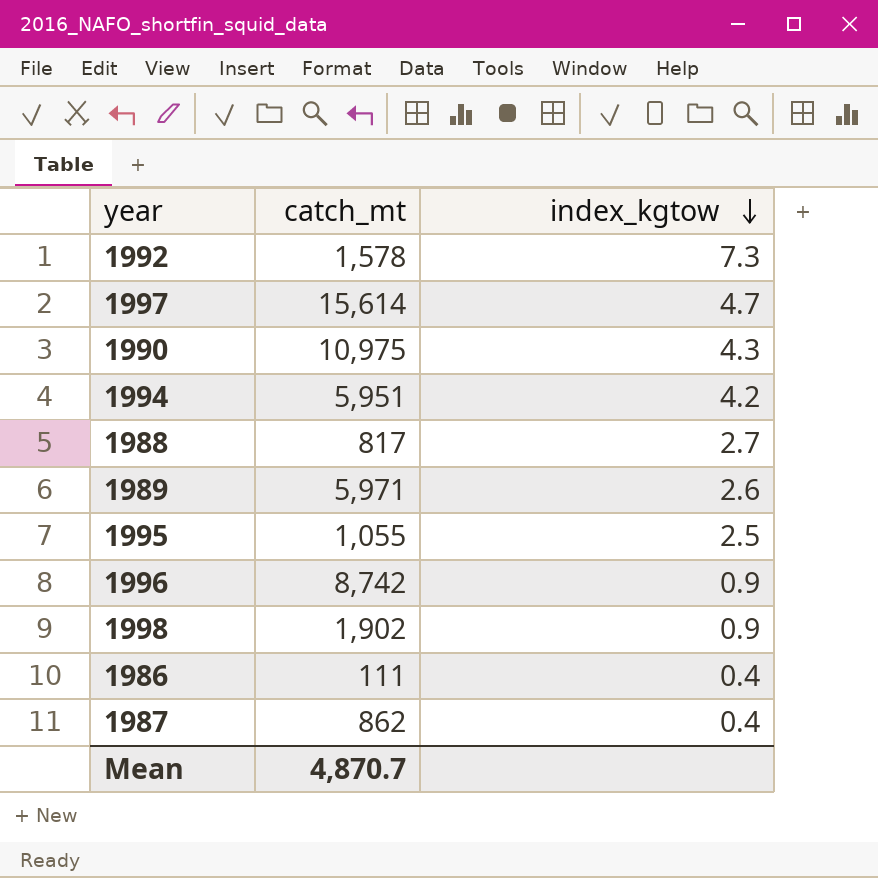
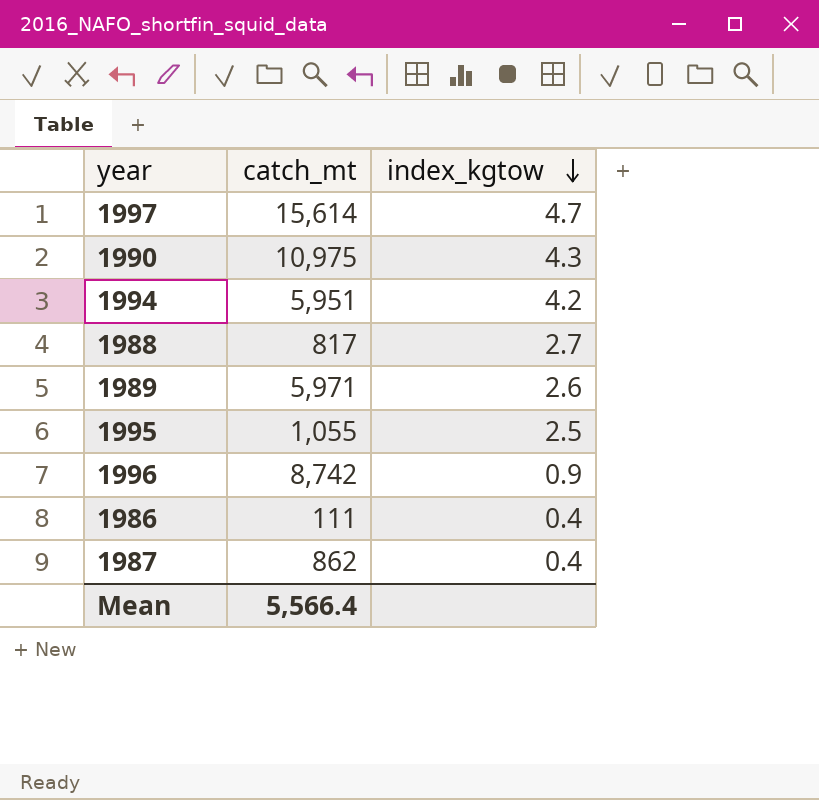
row 1992: 1,578 | 7.3 -> none
row 1998: 1,902 | 0.9 -> none
Mean | catch_mt: 4,870.7 -> 5,566.4

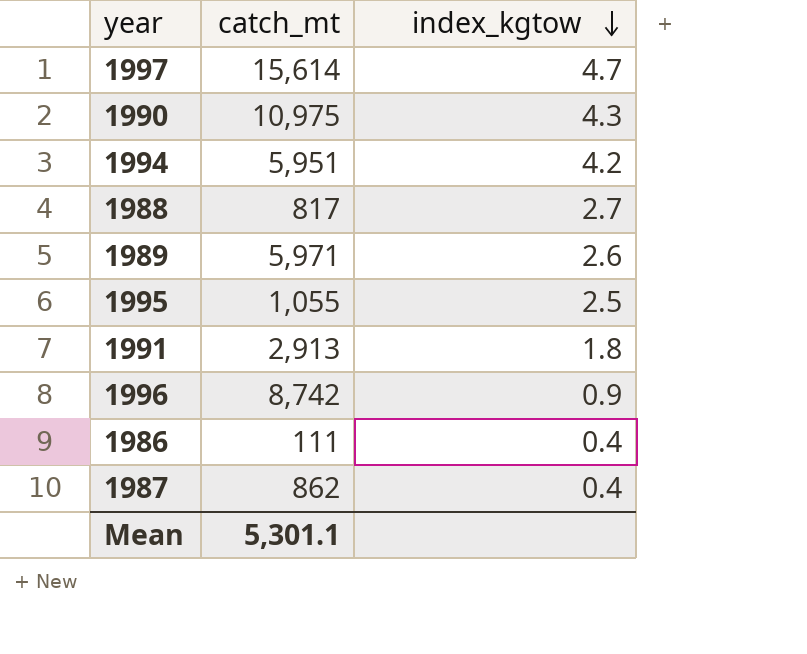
row 1991: none -> 2,913 | 1.8
Mean | catch_mt: 5,566.4 -> 5,301.1

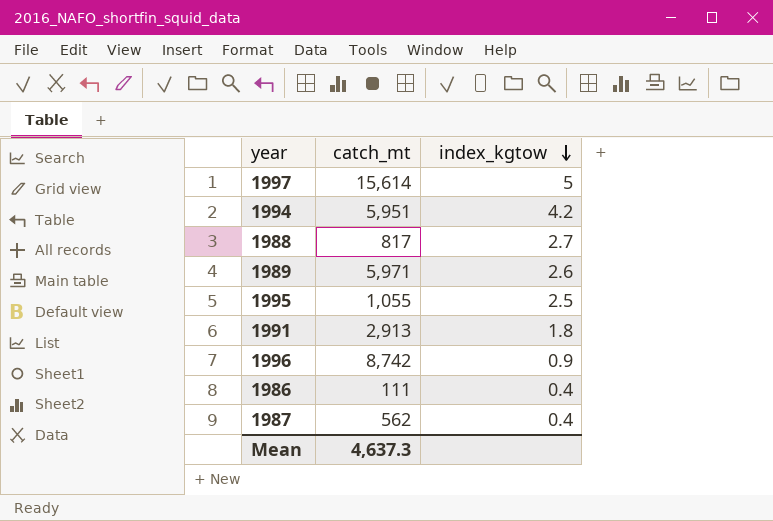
row 1990: 10,975 | 4.3 -> none
1997 | index_kgtow: 4.7 -> 5
1987 | catch_mt: 862 -> 562
Mean | catch_mt: 5,301.1 -> 4,637.3

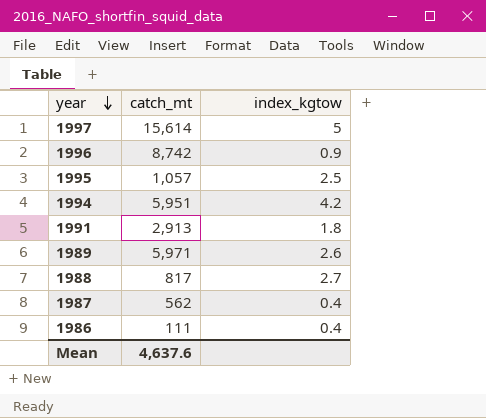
row order: index_kgtow descending -> year descending
1995 | catch_mt: 1,055 -> 1,057
Mean | catch_mt: 4,637.3 -> 4,637.6

